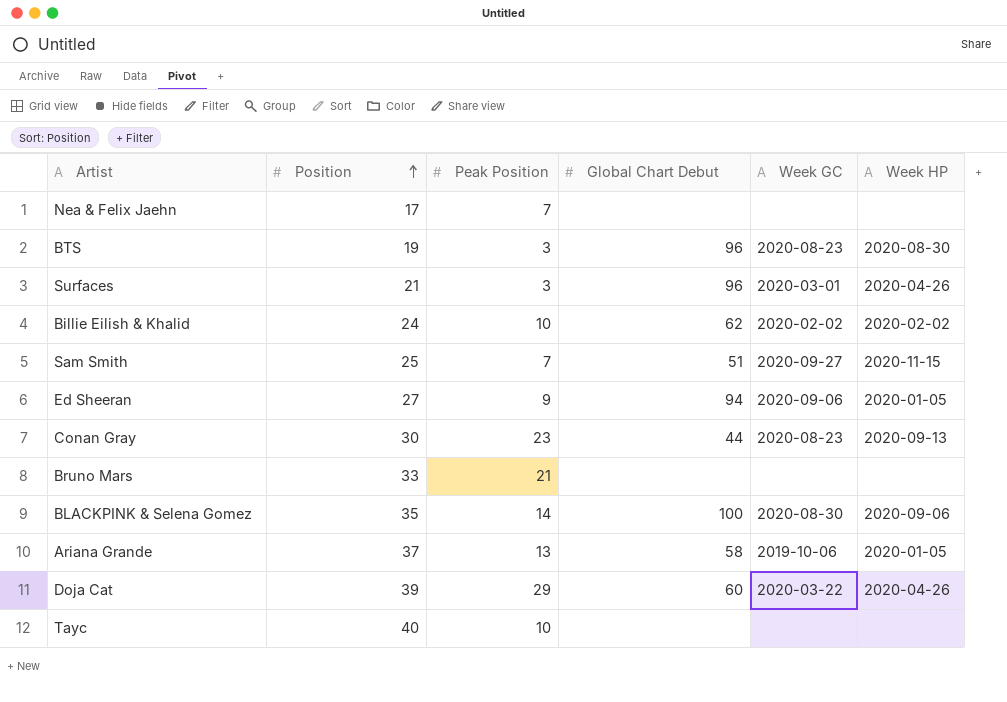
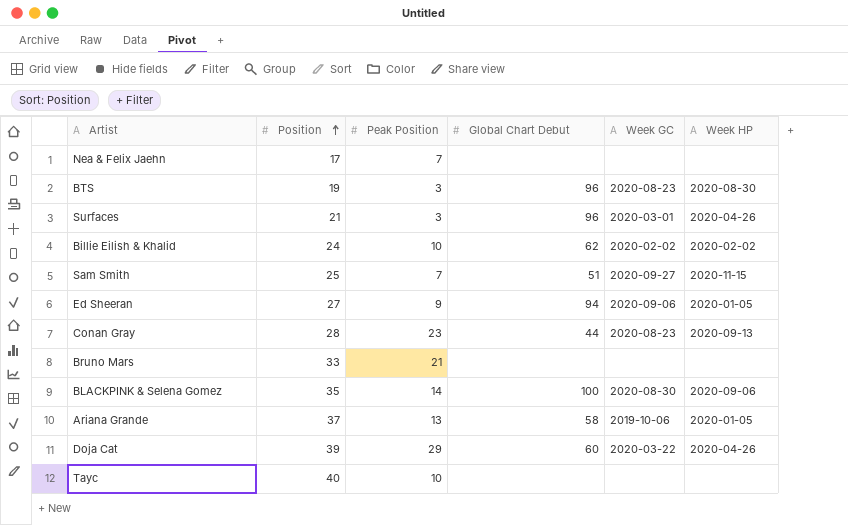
Conan Gray | Position: 30 -> 28

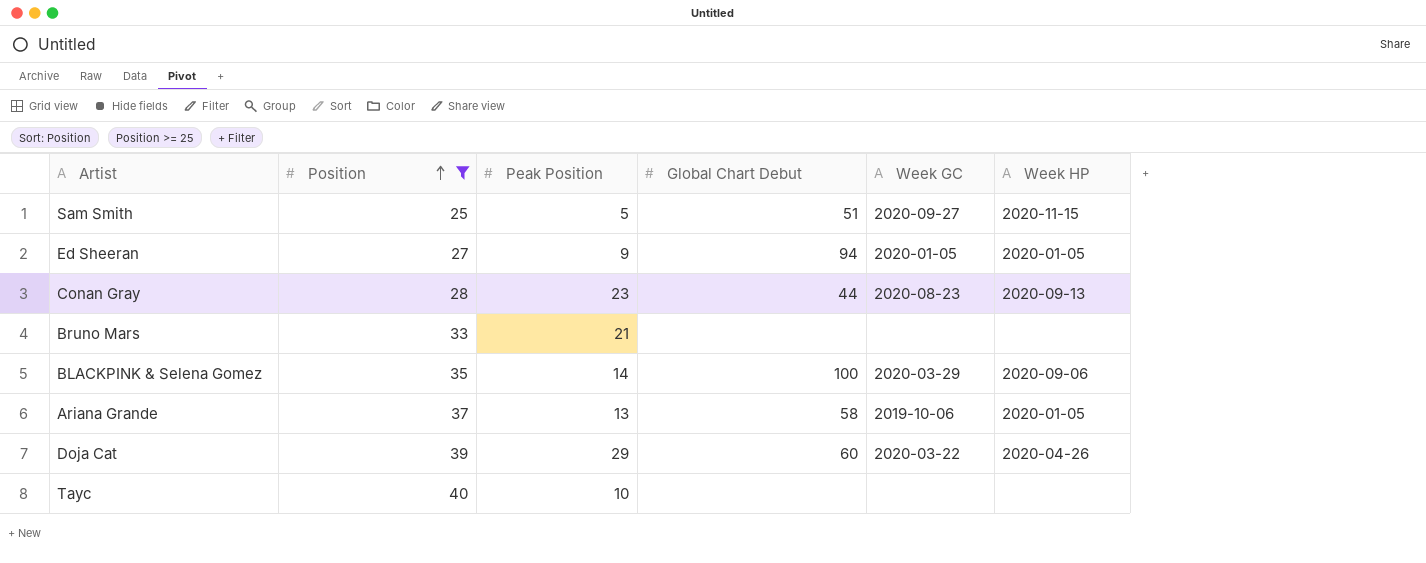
filter: none -> Position >= 25
Sam Smith | Peak Position: 7 -> 5
Ed Sheeran | Week GC: 2020-09-06 -> 2020-01-05
BLACKPINK & Selena Gomez | Week GC: 2020-08-30 -> 2020-03-29

